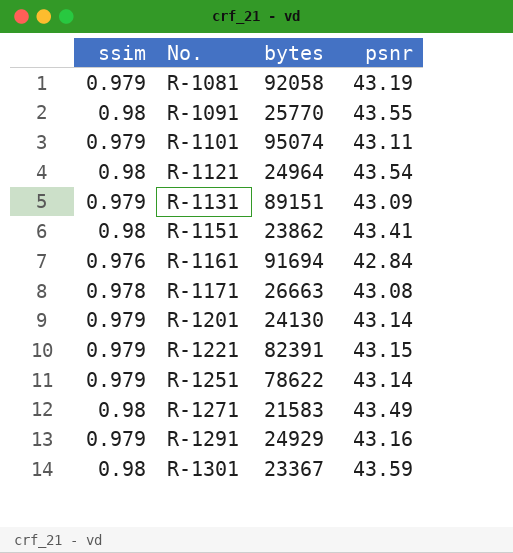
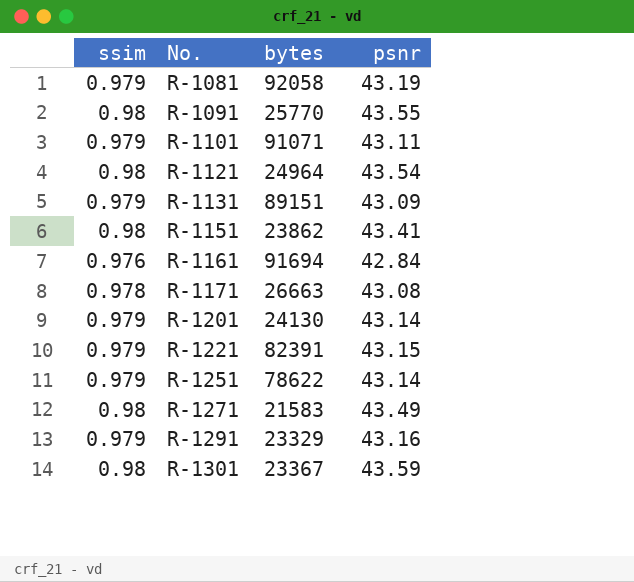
R-1101 | bytes: 95074 -> 91071
R-1291 | bytes: 24929 -> 23329

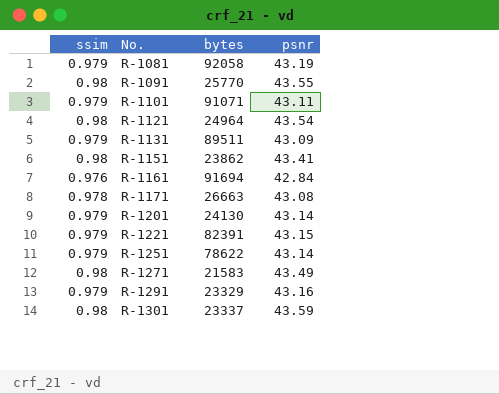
R-1131 | bytes: 89151 -> 89511
R-1301 | bytes: 23367 -> 23337

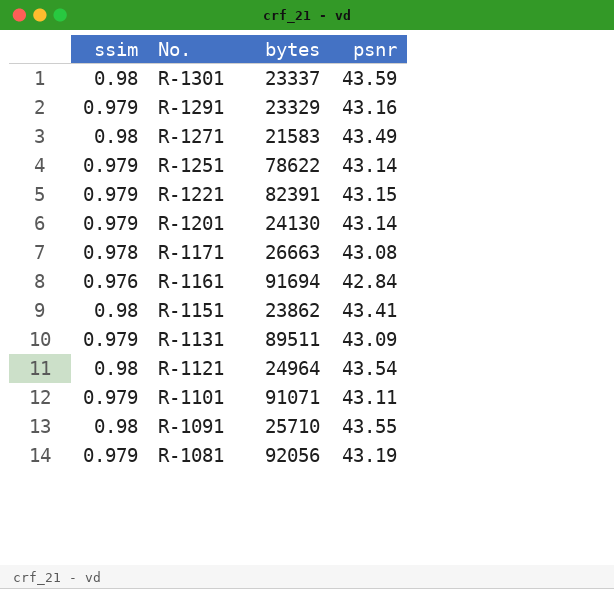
row order: No. ascending -> No. descending
R-1091 | bytes: 25770 -> 25710
R-1081 | bytes: 92058 -> 92056

